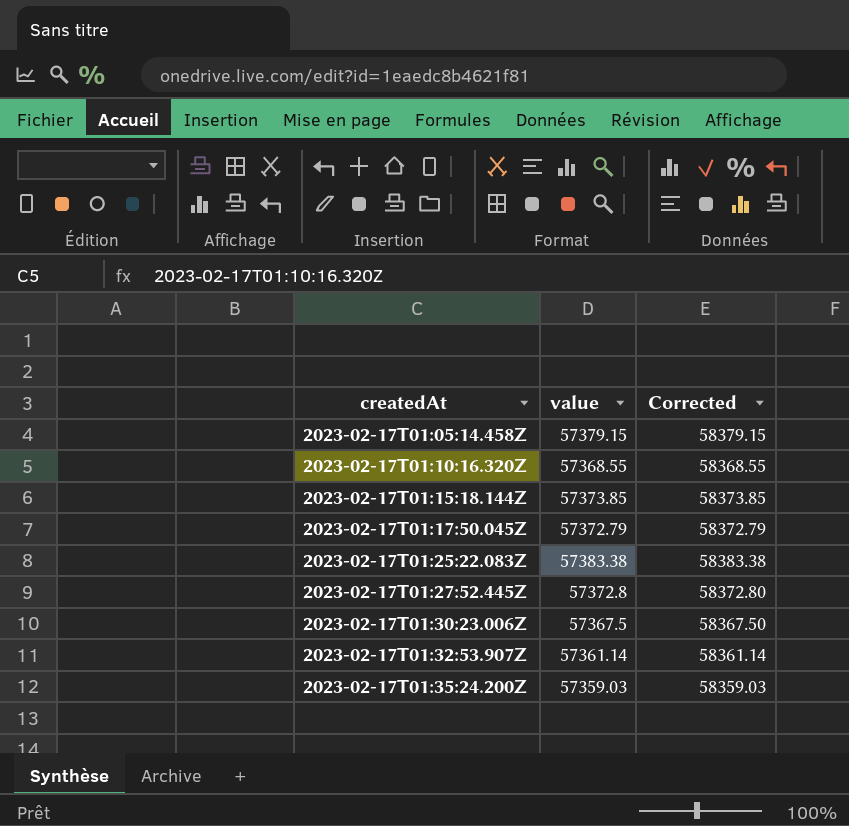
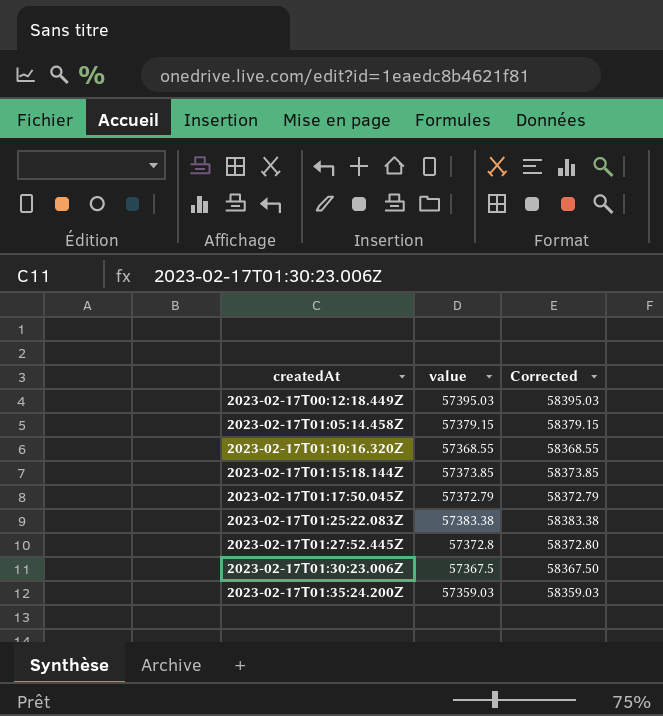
row 2023-02-17T01:32:53.907Z: 57361.14 | 58361.14 -> none
row 2023-02-17T00:12:18.449Z: none -> 57395.03 | 58395.03

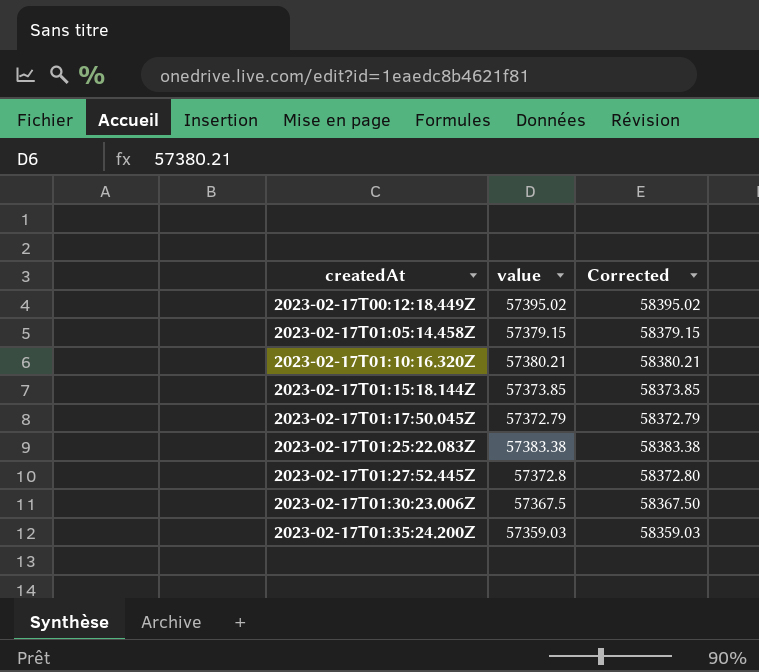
2023-02-17T00:12:18.449Z | value: 57395.03 -> 57395.02
2023-02-17T00:12:18.449Z | Corrected: 58395.03 -> 58395.02
2023-02-17T01:10:16.320Z | value: 57368.55 -> 57380.21
2023-02-17T01:10:16.320Z | Corrected: 58368.55 -> 58380.21

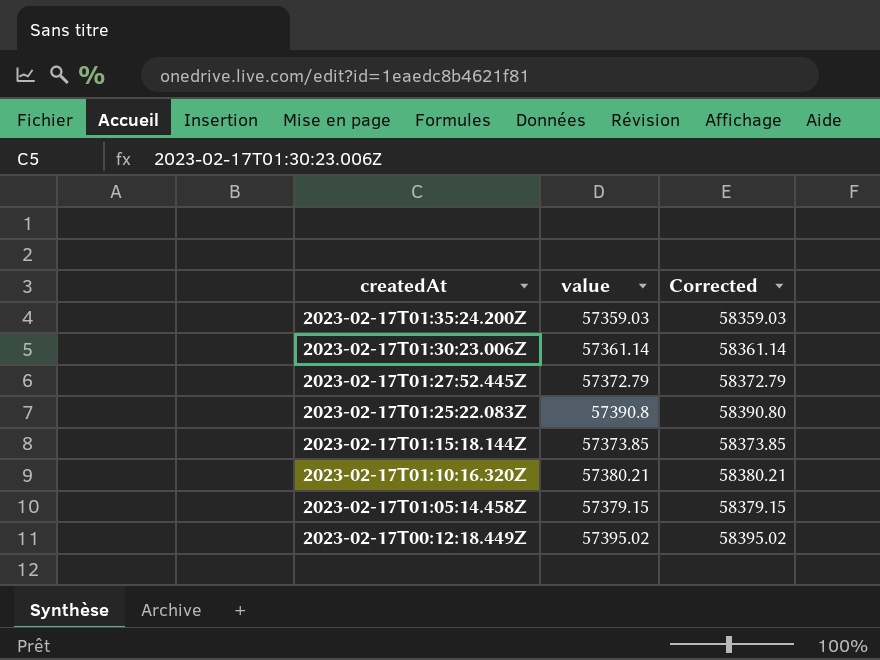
row order: createdAt ascending -> createdAt descending
row 2023-02-17T01:17:50.045Z: 57372.79 | 58372.79 -> none
2023-02-17T01:30:23.006Z | value: 57367.5 -> 57361.14
2023-02-17T01:30:23.006Z | Corrected: 58367.50 -> 58361.14
2023-02-17T01:27:52.445Z | value: 57372.8 -> 57372.79
2023-02-17T01:27:52.445Z | Corrected: 58372.80 -> 58372.79
2023-02-17T01:25:22.083Z | value: 57383.38 -> 57390.8
2023-02-17T01:25:22.083Z | Corrected: 58383.38 -> 58390.80

